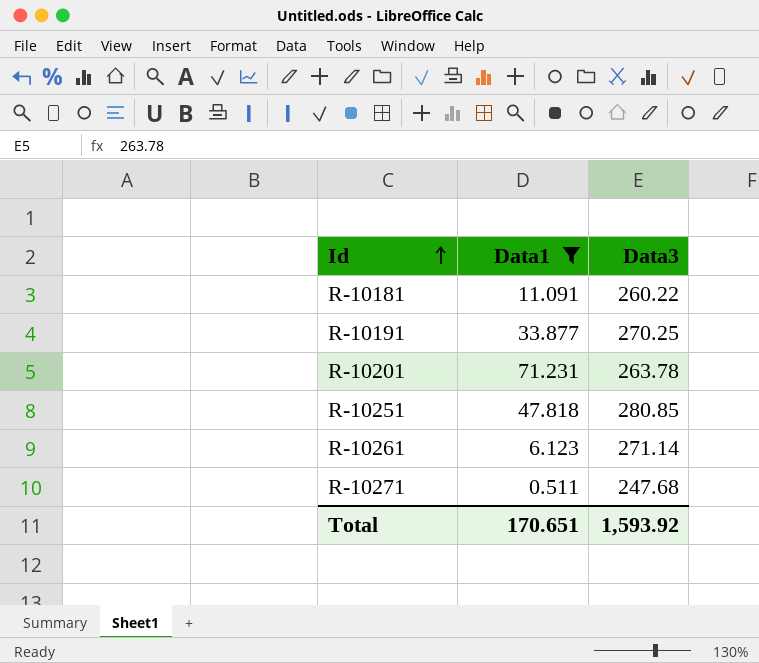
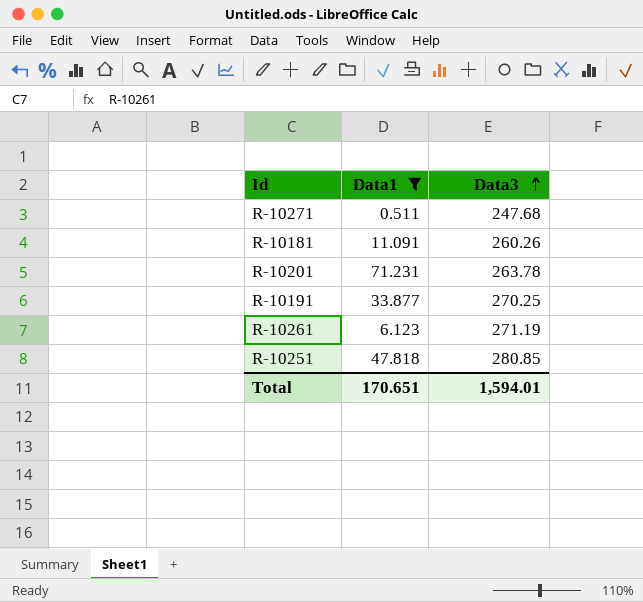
row order: Id ascending -> Data3 ascending
R-10181 | Data3: 260.22 -> 260.26
R-10261 | Data3: 271.14 -> 271.19
Total | Data3: 1,593.92 -> 1,594.01

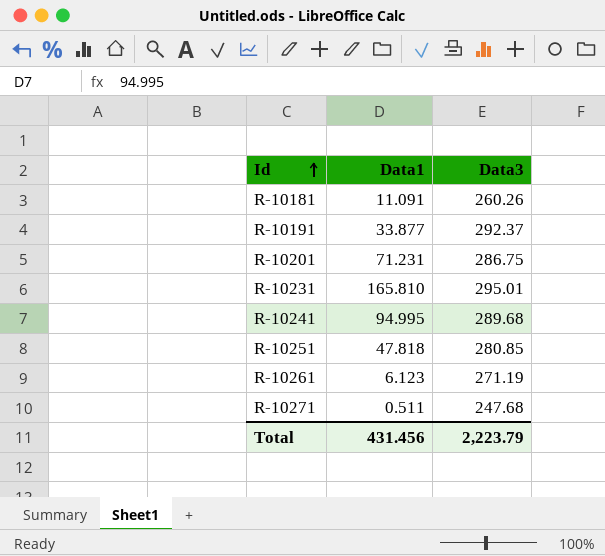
filter: Data1 <= 71.231 -> none
row order: Data3 ascending -> Id ascending
R-10191 | Data3: 270.25 -> 292.37
R-10201 | Data3: 263.78 -> 286.75
Total | Data1: 170.651 -> 431.456
Total | Data3: 1,594.01 -> 2,223.79

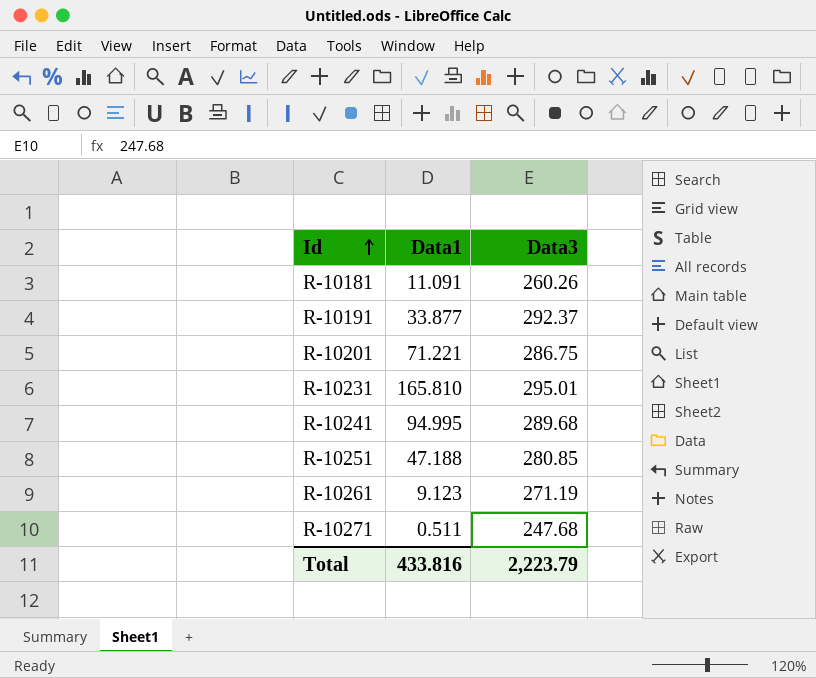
R-10201 | Data1: 71.231 -> 71.221
R-10251 | Data1: 47.818 -> 47.188
R-10261 | Data1: 6.123 -> 9.123
Total | Data1: 431.456 -> 433.816

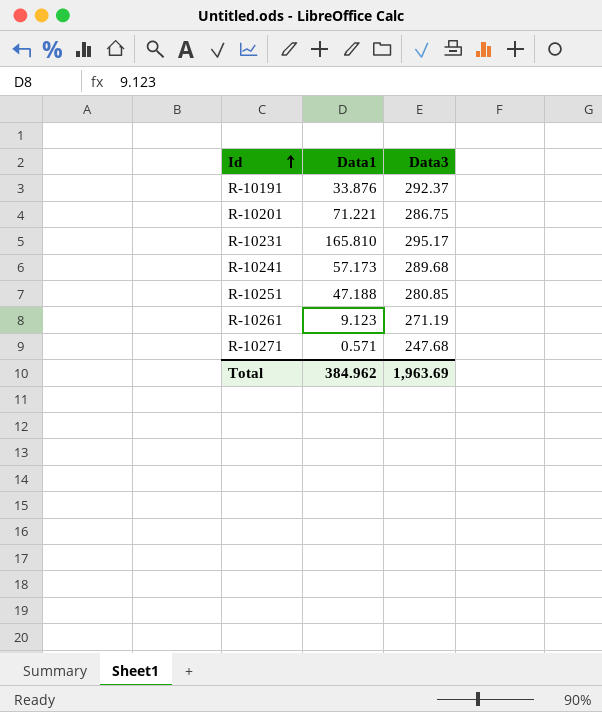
row R-10181: 11.091 | 260.26 -> none
R-10191 | Data1: 33.877 -> 33.876
R-10231 | Data3: 295.01 -> 295.17
R-10241 | Data1: 94.995 -> 57.173
R-10271 | Data1: 0.511 -> 0.571
Total | Data1: 433.816 -> 384.962
Total | Data3: 2,223.79 -> 1,963.69

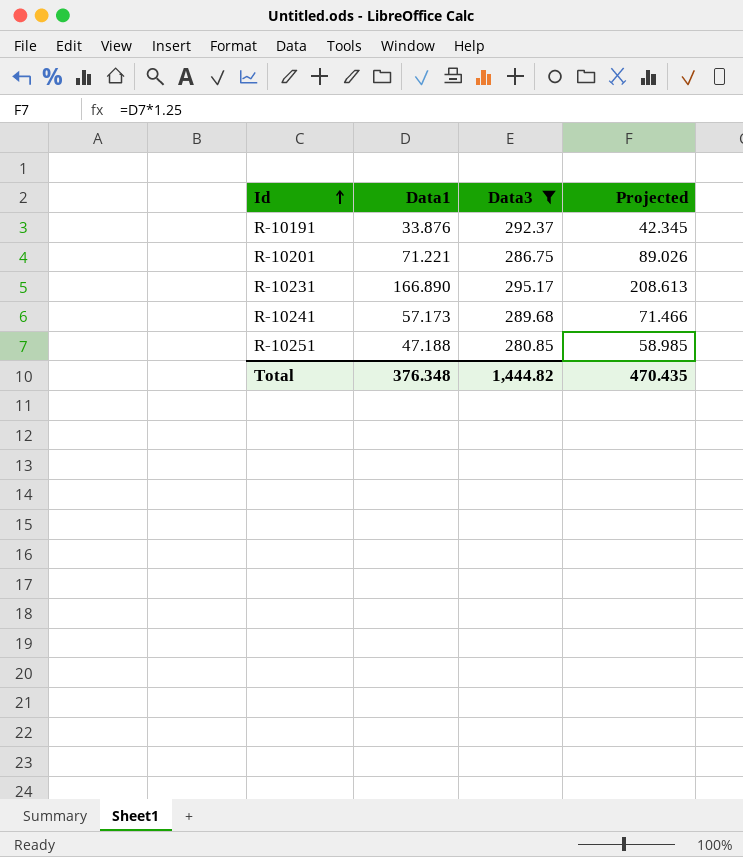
filter: none -> Data3 >= 280.85
column Projected | formula: none -> [Data1] * 1.25
R-10231 | Data1: 165.810 -> 166.890
Total | Data1: 384.962 -> 376.348
Total | Data3: 1,963.69 -> 1,444.82

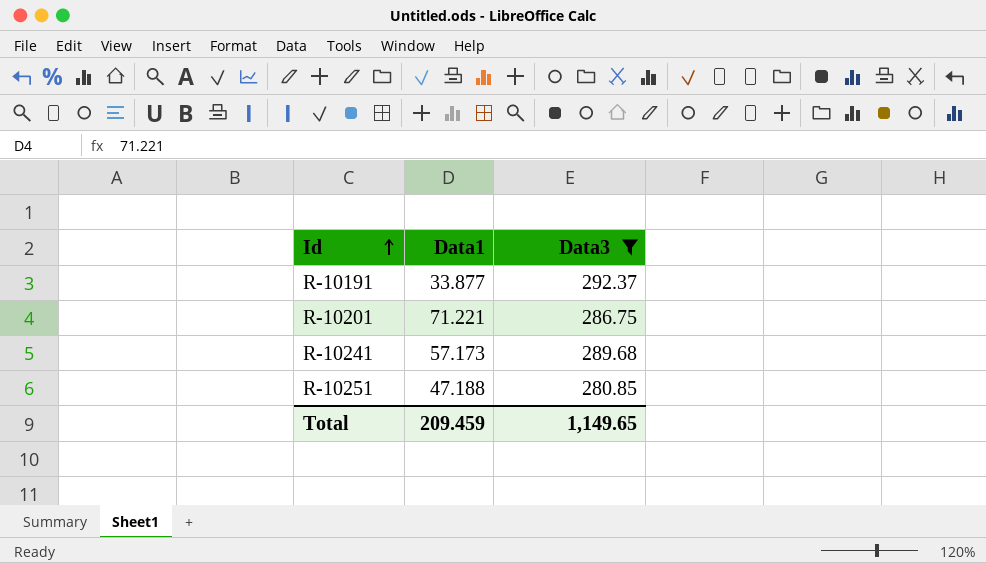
column Projected | formula: [Data1] * 1.25 -> none
row R-10231: 166.890 | 295.17 | 208.613 -> none
R-10191 | Data1: 33.876 -> 33.877
Total | Data1: 376.348 -> 209.459
Total | Data3: 1,444.82 -> 1,149.65

